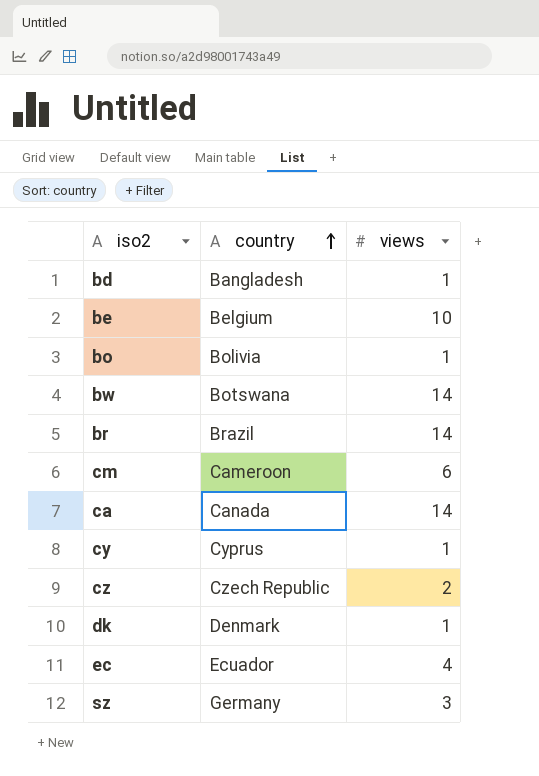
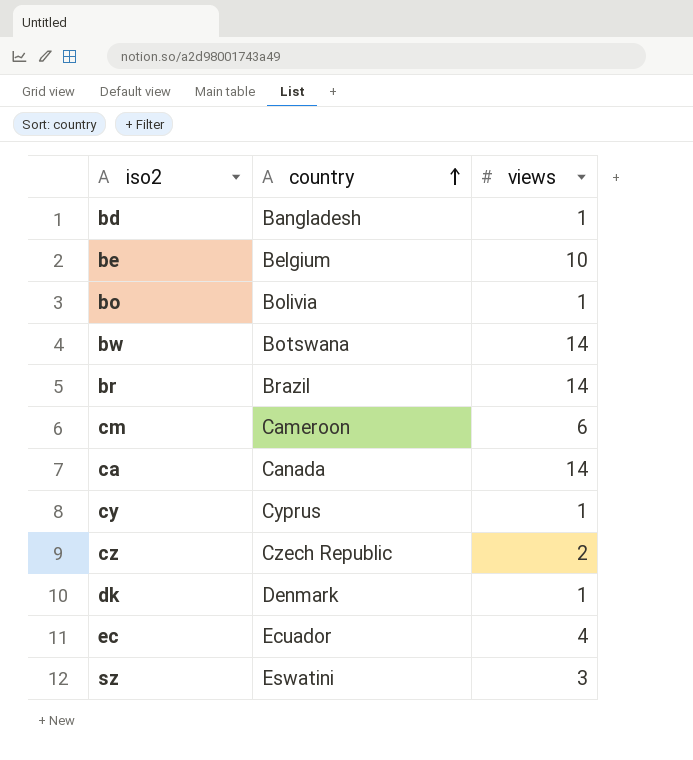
sz | country: Germany -> Eswatini

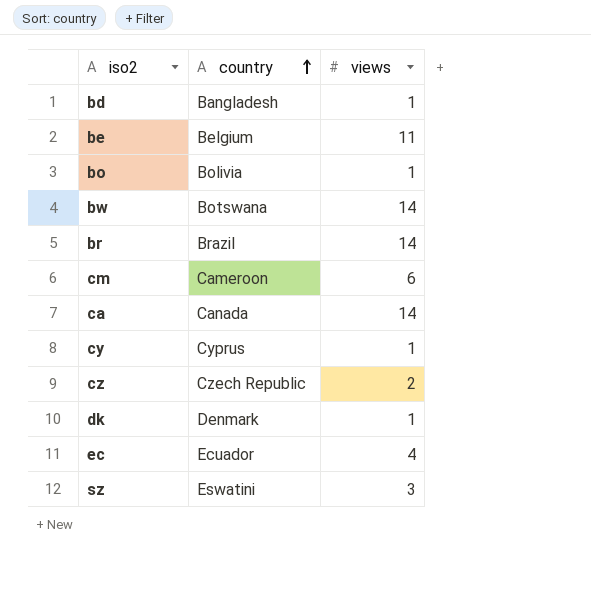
be | views: 10 -> 11

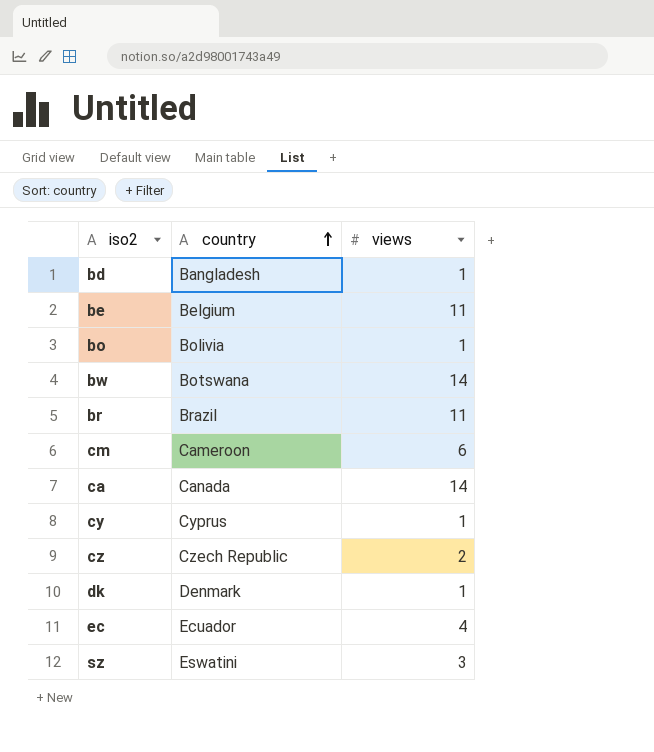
br | views: 14 -> 11

